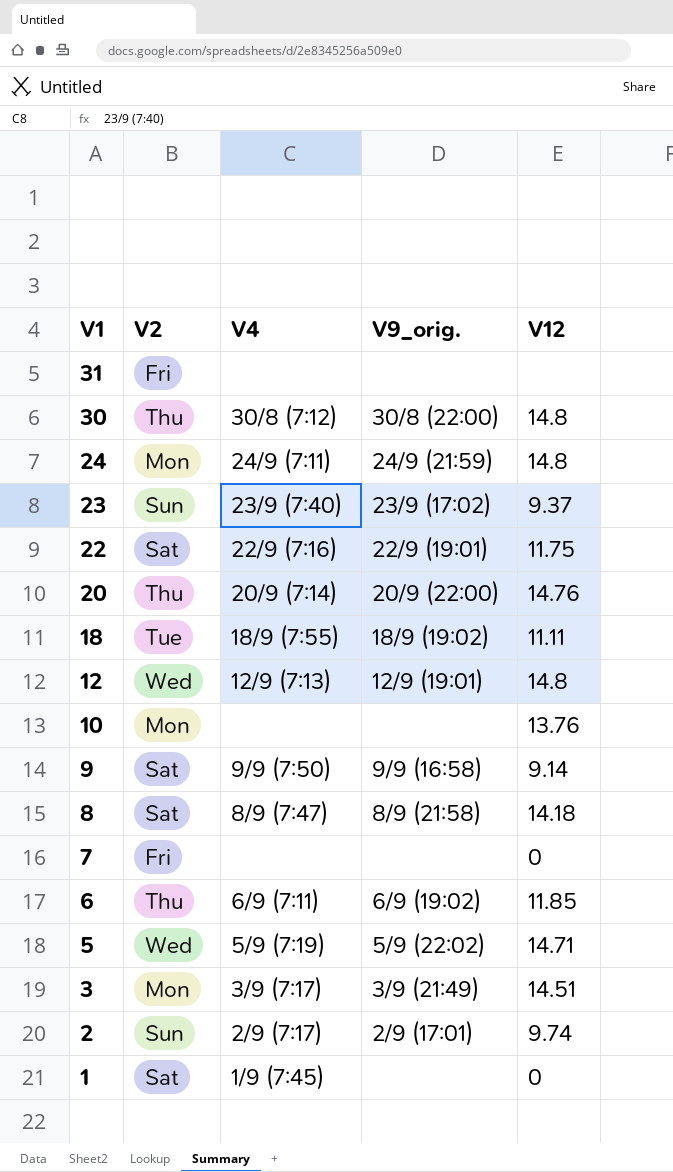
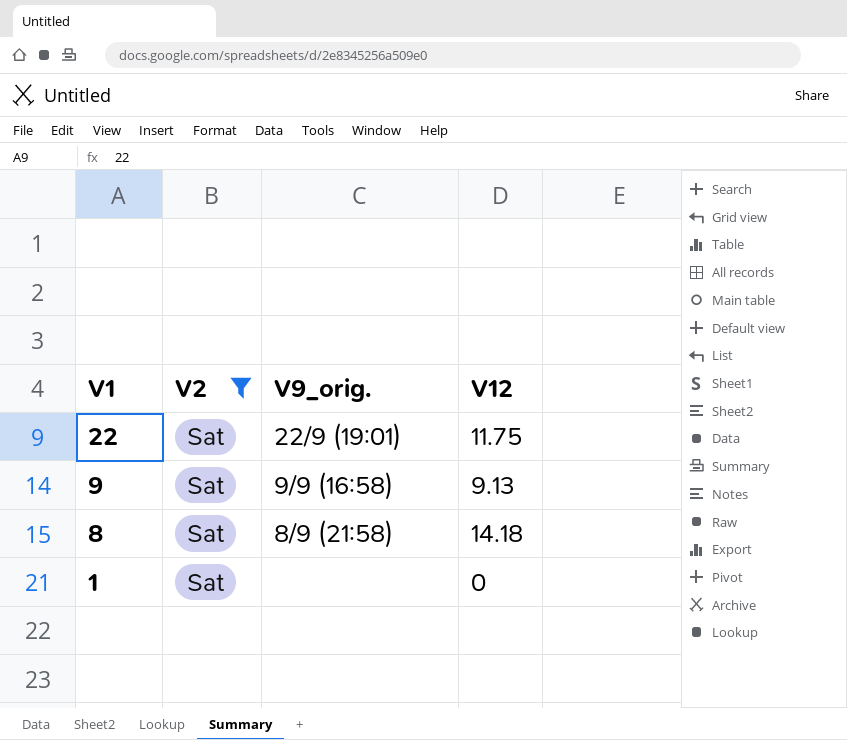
filter: none -> V2 = Sat
column V4 | position: 3 -> none
9 | V12: 9.14 -> 9.13

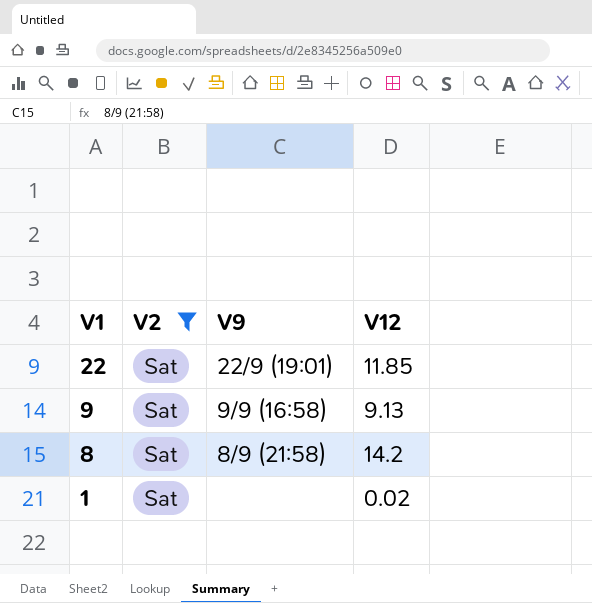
column name: V9_orig. -> V9
22 | V12: 11.75 -> 11.85
8 | V12: 14.18 -> 14.2
1 | V12: 0 -> 0.02

